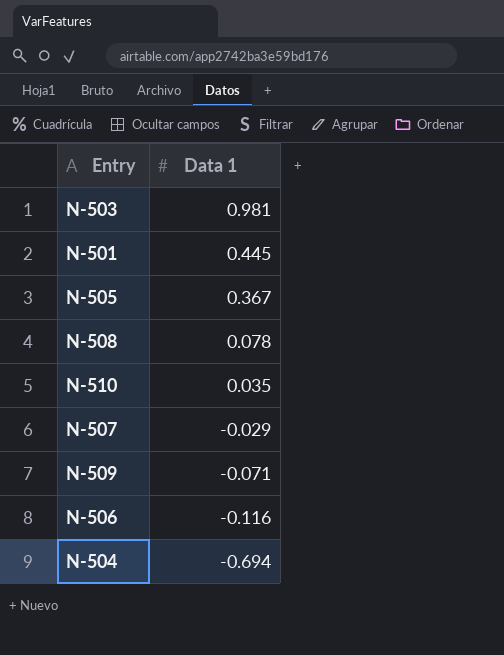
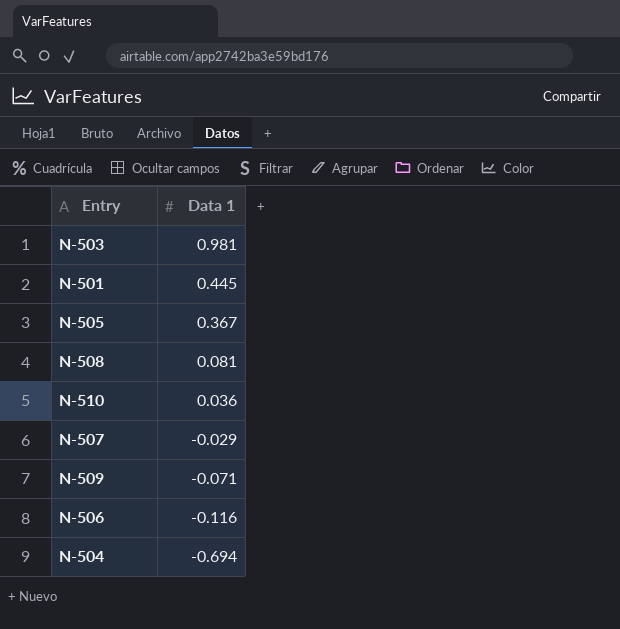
N-508 | Data 1: 0.078 -> 0.081
N-510 | Data 1: 0.035 -> 0.036

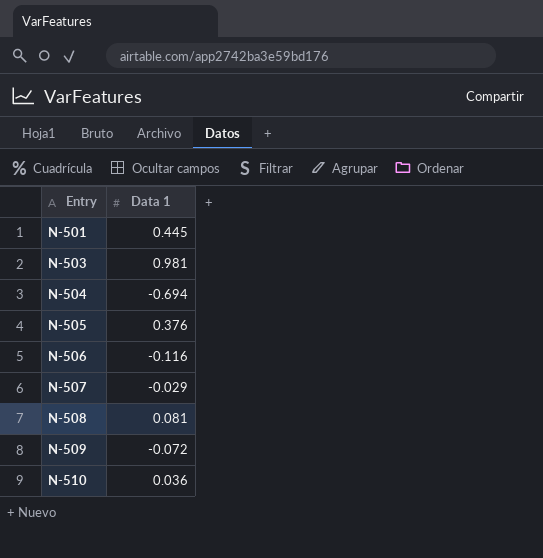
row order: Data 1 descending -> Entry ascending
N-505 | Data 1: 0.367 -> 0.376
N-509 | Data 1: -0.071 -> -0.072

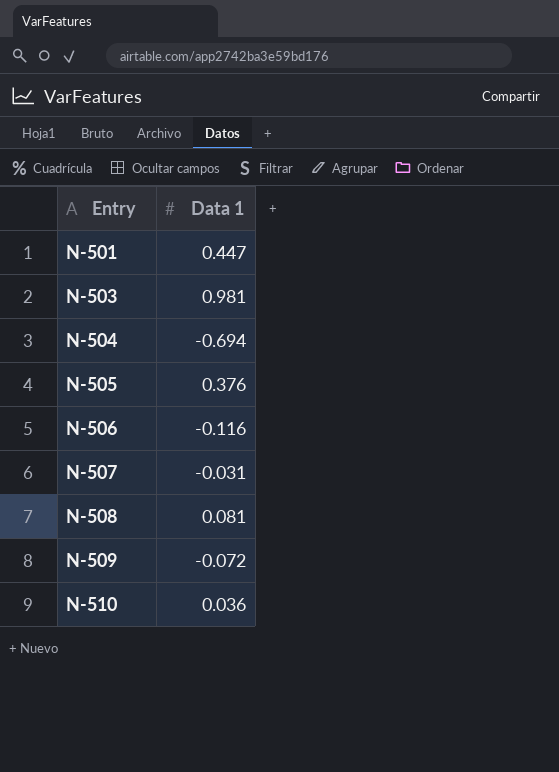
N-501 | Data 1: 0.445 -> 0.447
N-507 | Data 1: -0.029 -> -0.031

